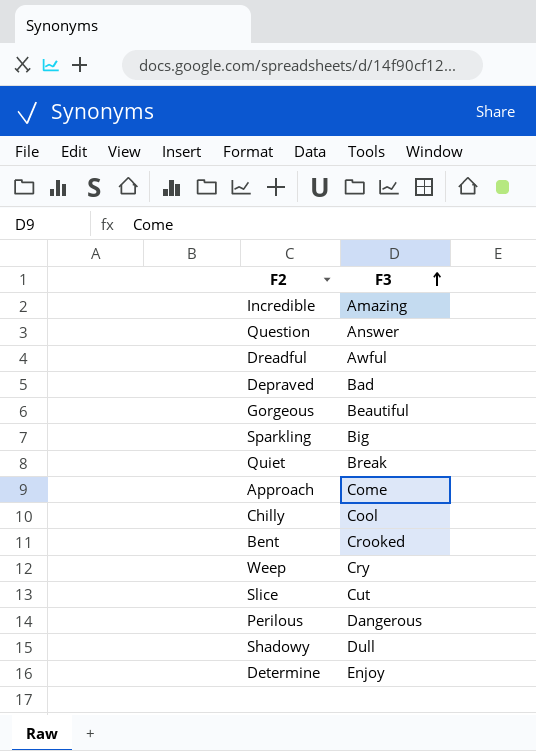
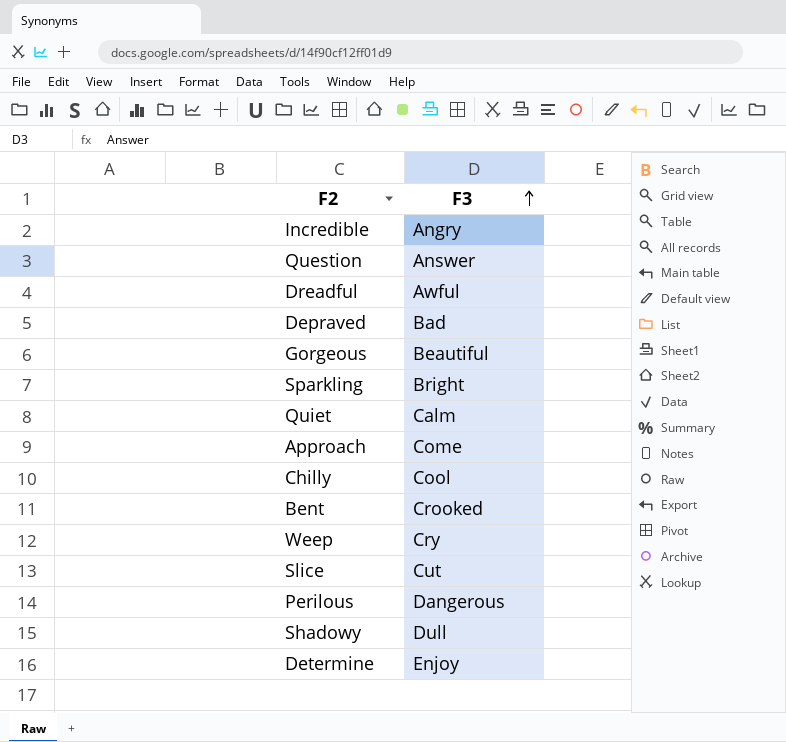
Incredible | F3: Amazing -> Angry
Sparkling | F3: Big -> Bright
Quiet | F3: Break -> Calm

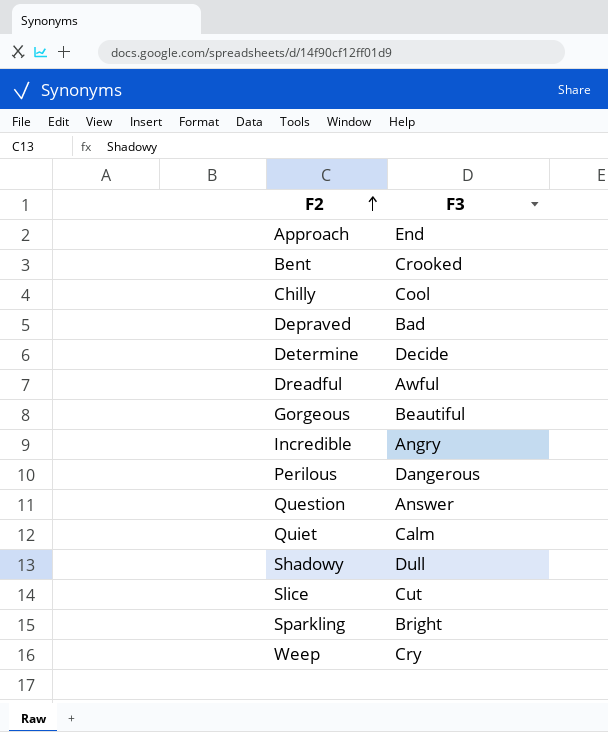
row order: F3 ascending -> F2 ascending
Approach | F3: Come -> End
Determine | F3: Enjoy -> Decide

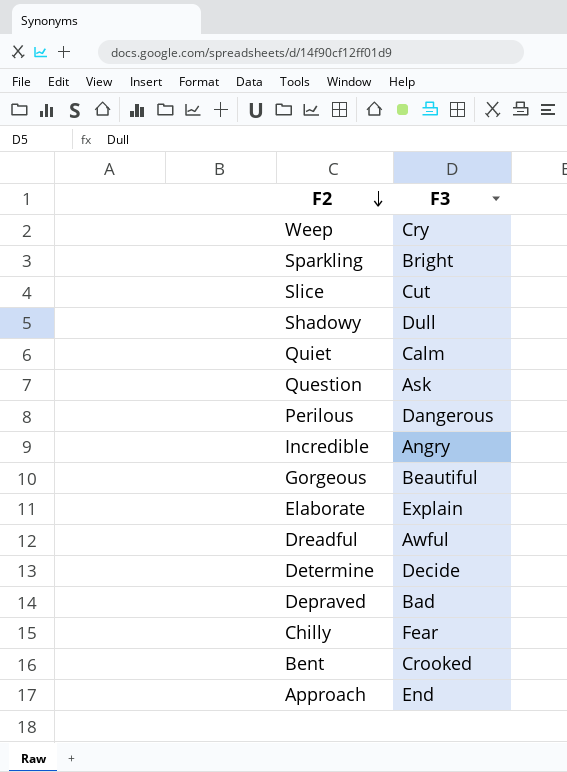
row order: F2 ascending -> F2 descending
Question | F3: Answer -> Ask
row Elaborate: none -> Explain
Chilly | F3: Cool -> Fear

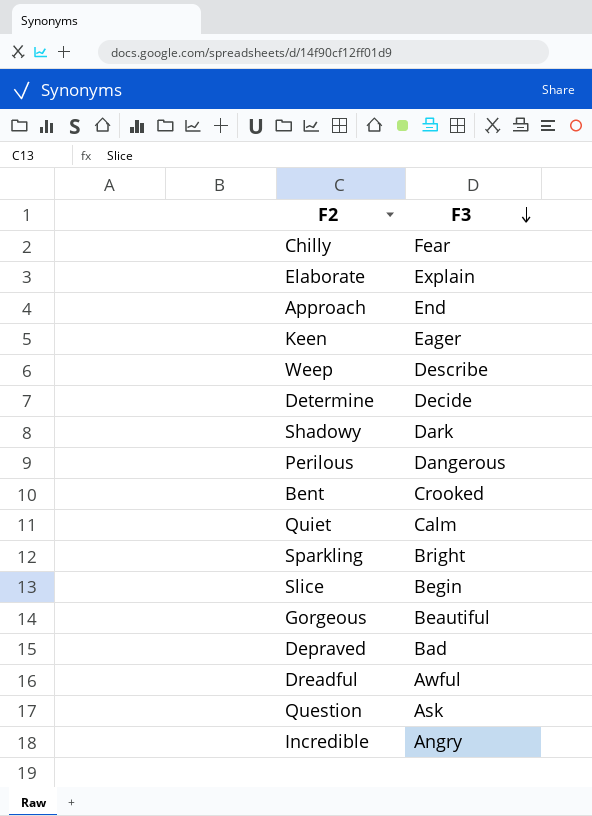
row order: F2 descending -> F3 descending
row Keen: none -> Eager
Weep | F3: Cry -> Describe
Shadowy | F3: Dull -> Dark
Slice | F3: Cut -> Begin

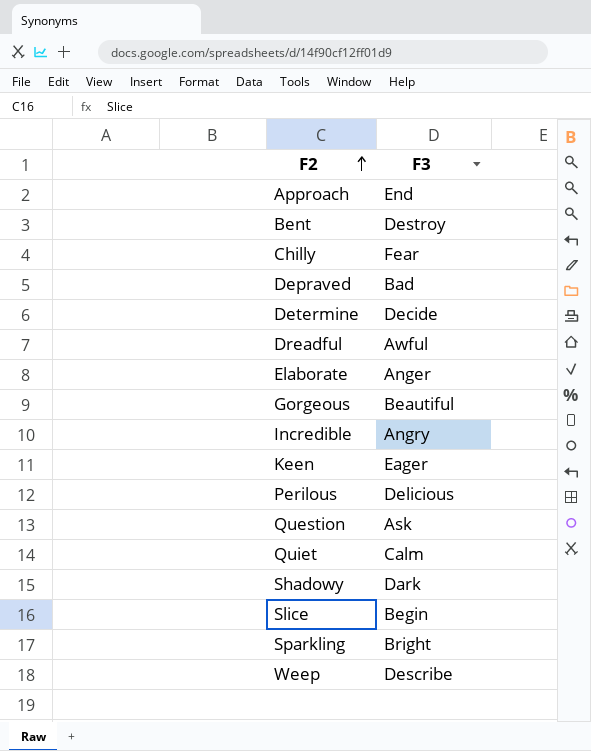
row order: F3 descending -> F2 ascending
Bent | F3: Crooked -> Destroy
Elaborate | F3: Explain -> Anger
Perilous | F3: Dangerous -> Delicious

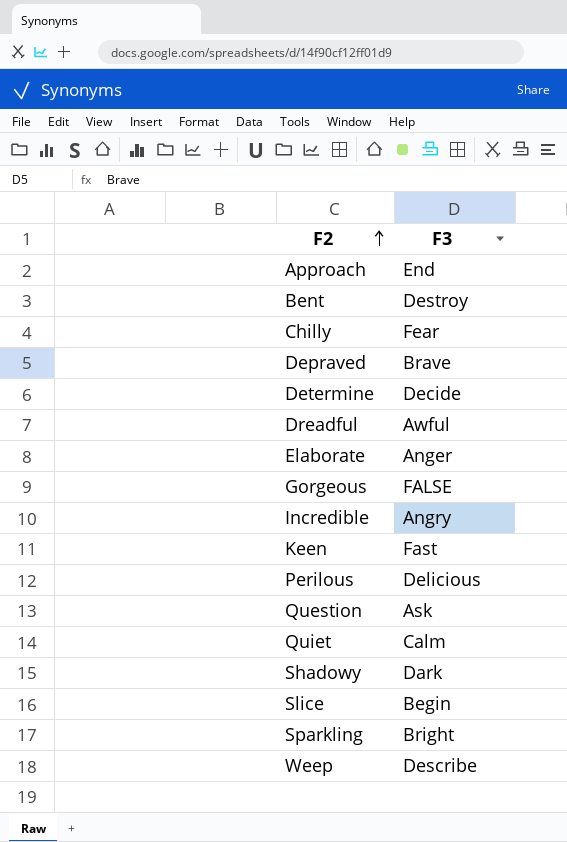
Depraved | F3: Bad -> Brave
Gorgeous | F3: Beautiful -> FALSE
Keen | F3: Eager -> Fast

